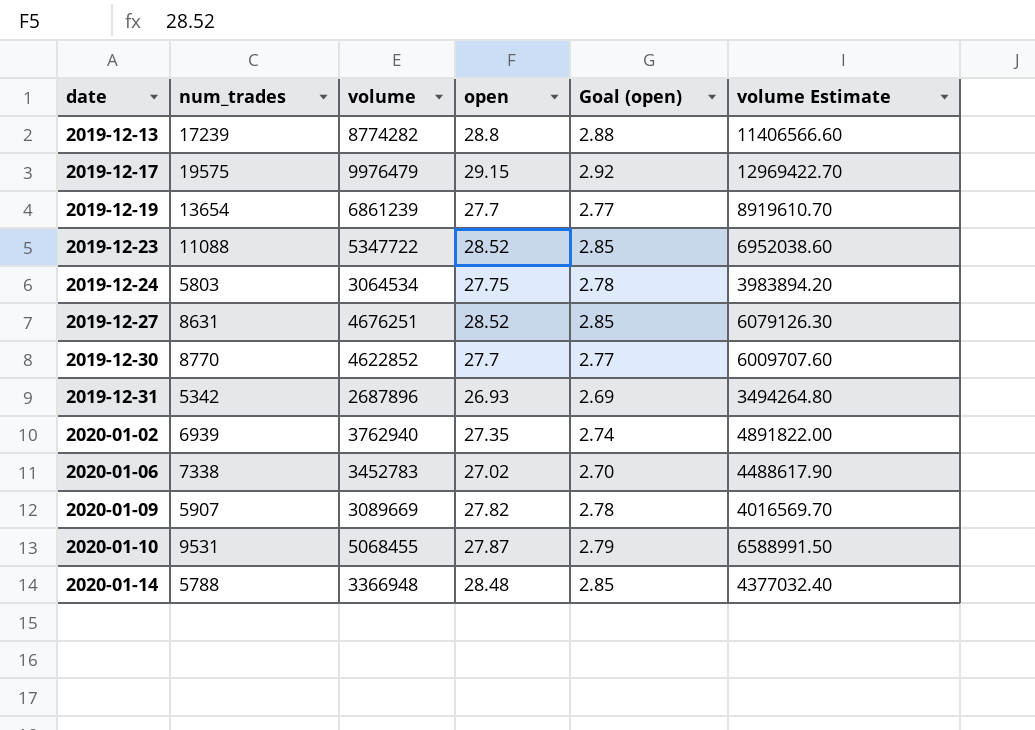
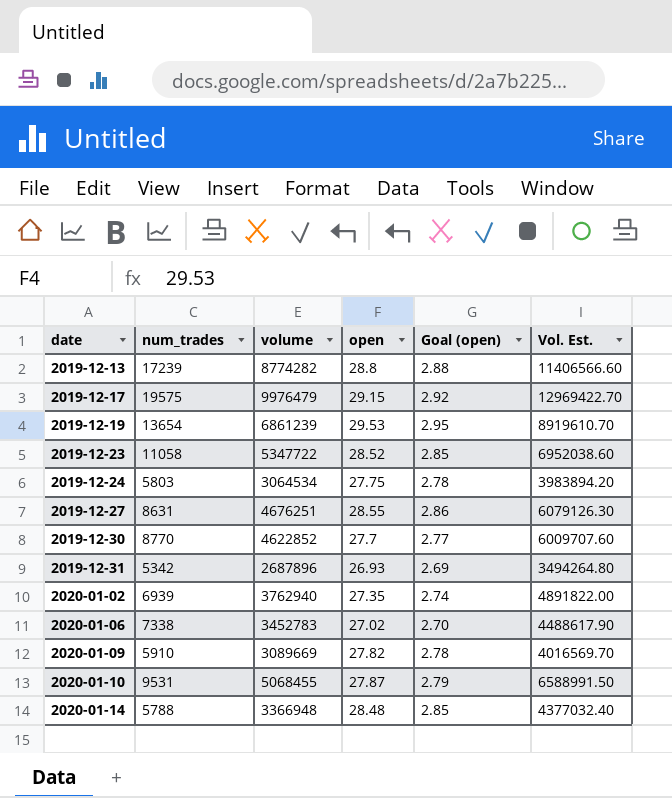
column name: volume Estimate -> Vol. Est.
2019-12-19 | open: 27.7 -> 29.53
2019-12-19 | Goal (open): 2.77 -> 2.95
2019-12-23 | num_trades: 11088 -> 11058
2019-12-27 | open: 28.52 -> 28.55
2019-12-27 | Goal (open): 2.85 -> 2.86
2020-01-09 | num_trades: 5907 -> 5910

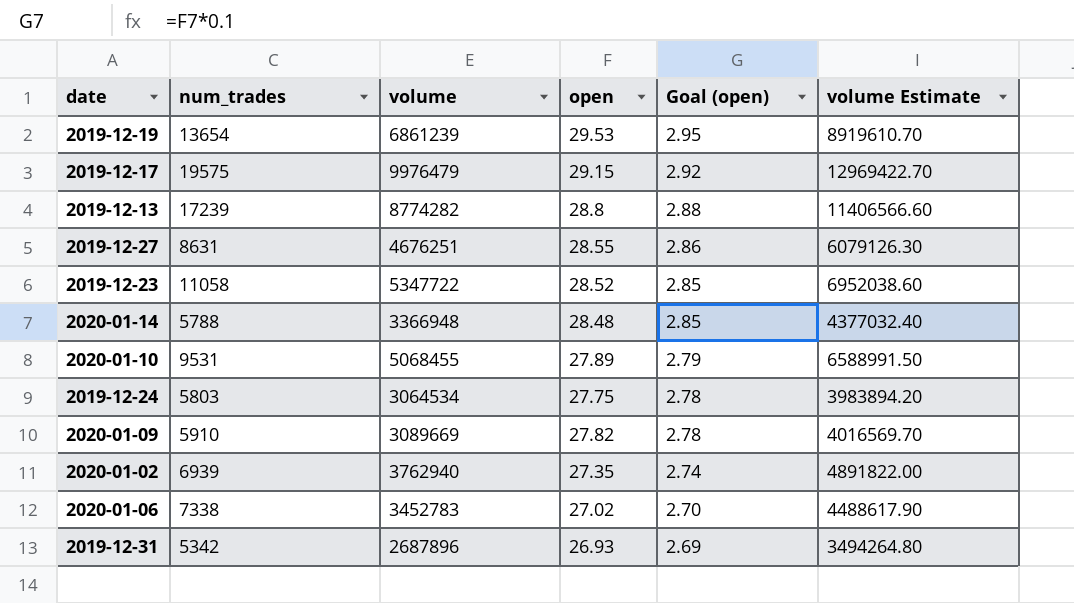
row order: date ascending -> Goal (open) descending
column name: Vol. Est. -> volume Estimate
row 2019-12-30: 8770 | 4622852 | 27.7 | 2.77 | 6009707.60 -> none
2020-01-10 | open: 27.87 -> 27.89

